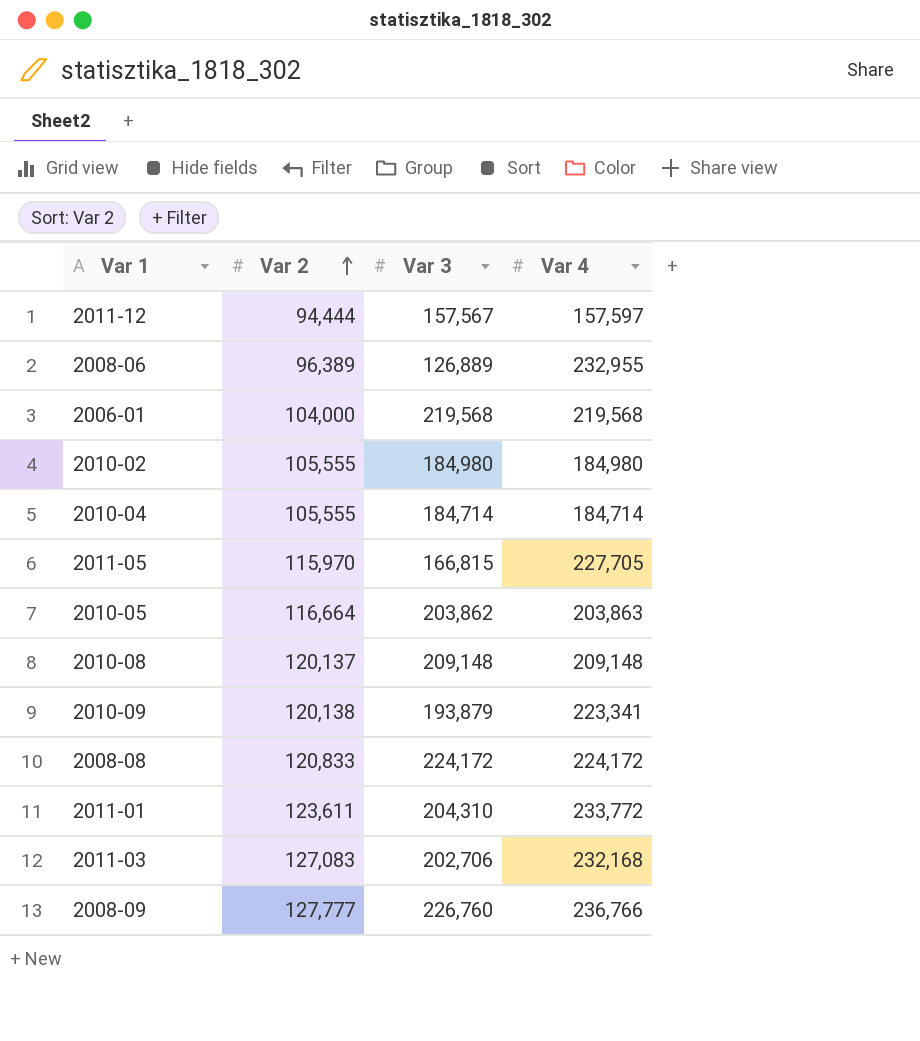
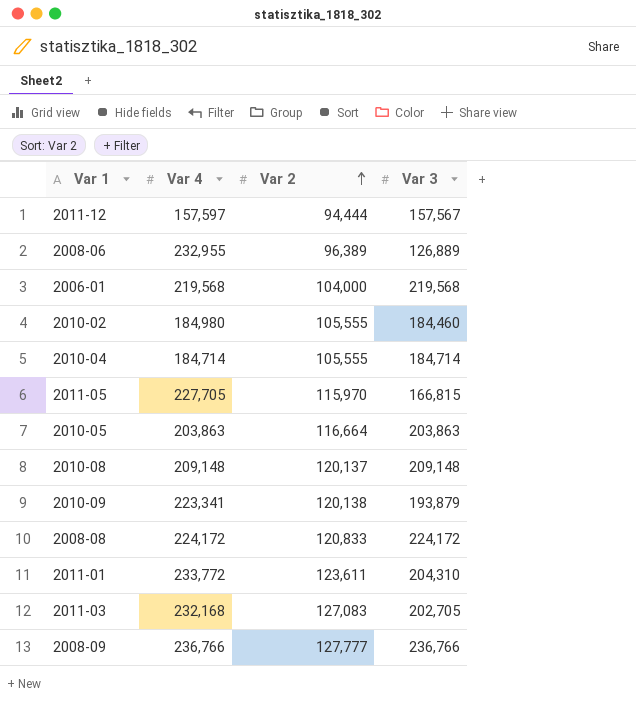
column Var 4 | position: 4 -> 2
2010-02 | Var 3: 184,980 -> 184,460
2010-05 | Var 3: 203,862 -> 203,863
2011-03 | Var 3: 202,706 -> 202,705
2008-09 | Var 3: 226,760 -> 236,766

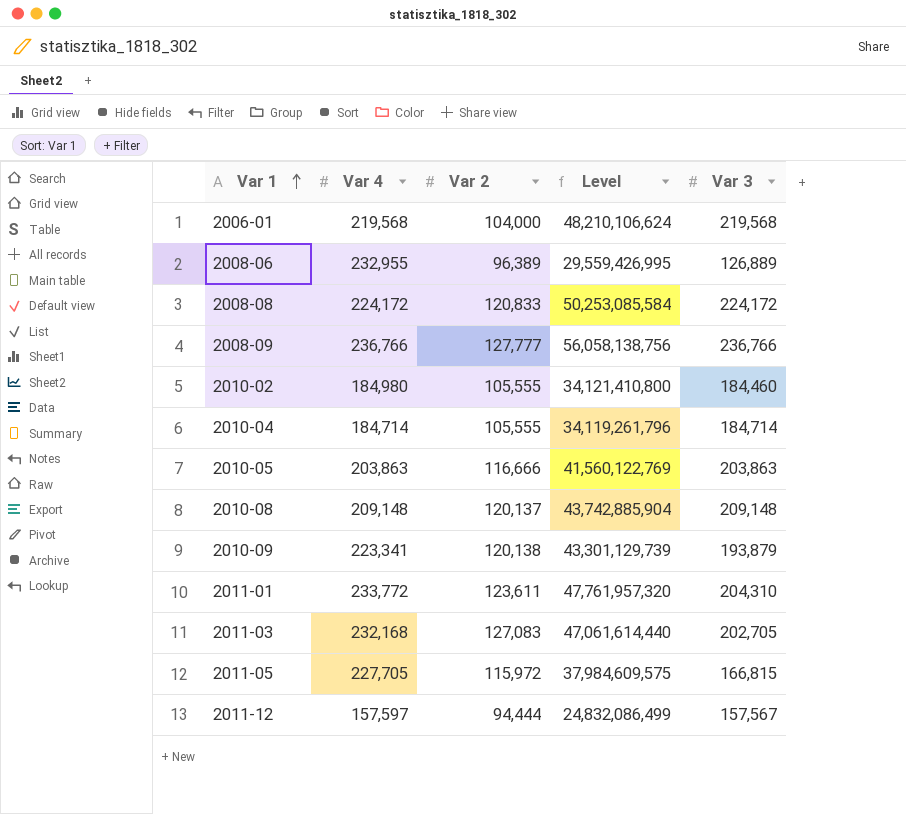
row order: Var 2 ascending -> Var 1 ascending
column Level | formula: none -> [Var 4] * [Var 3]
2010-05 | Var 2: 116,664 -> 116,666
2011-05 | Var 2: 115,970 -> 115,972

